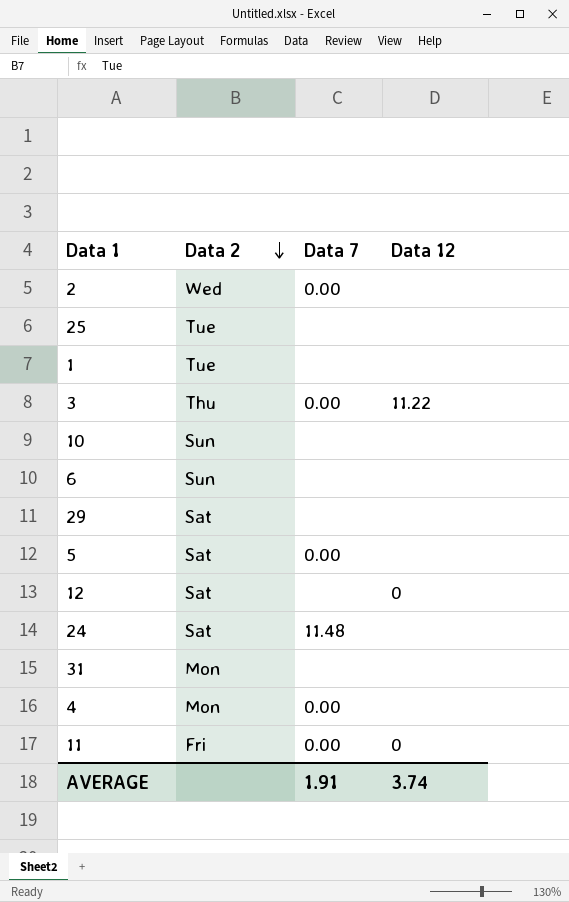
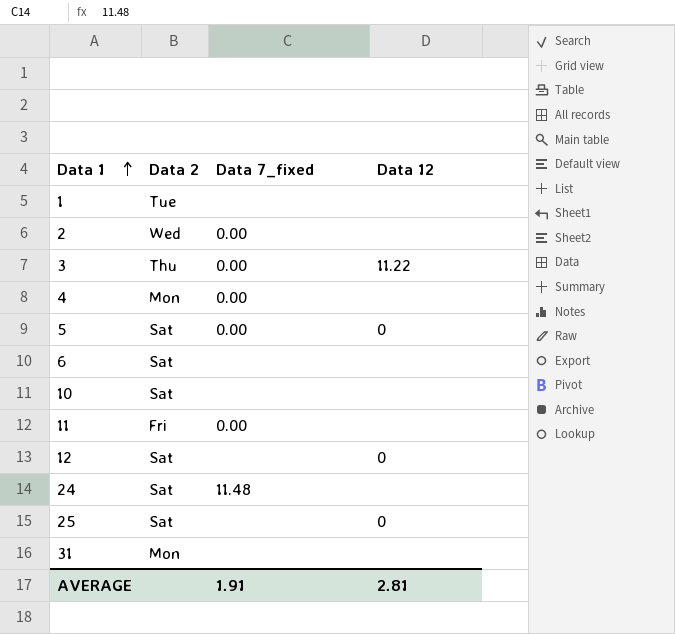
row order: Data 2 descending -> Data 1 ascending
column name: Data 7 -> Data 7_fixed
row 29: Sat | none | none -> none
5 | Data 12: none -> 0
6 | Data 2: Sun -> Sat
10 | Data 2: Sun -> Sat
11 | Data 12: 0 -> none
25 | Data 2: Tue -> Sat
25 | Data 12: none -> 0
AVERAGE | Data 12: 3.74 -> 2.81

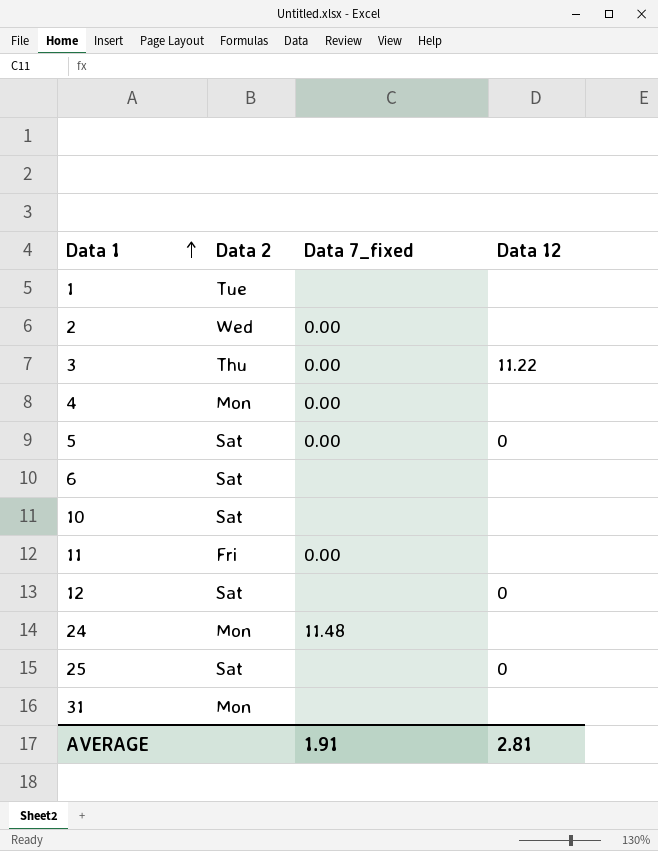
24 | Data 2: Sat -> Mon

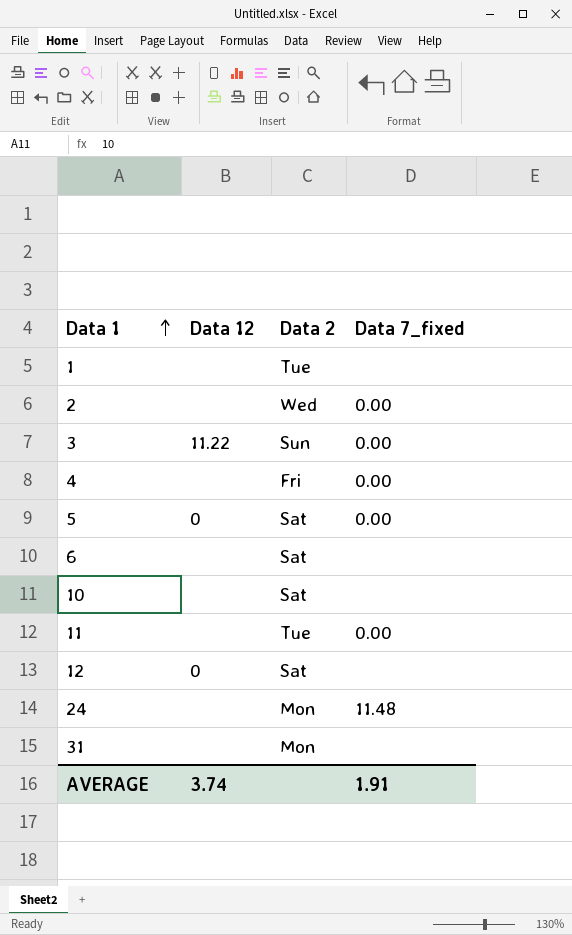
column Data 12 | position: 4 -> 2
row 25: Sat | none | 0 -> none
3 | Data 2: Thu -> Sun
4 | Data 2: Mon -> Fri
11 | Data 2: Fri -> Tue
AVERAGE | Data 12: 2.81 -> 3.74

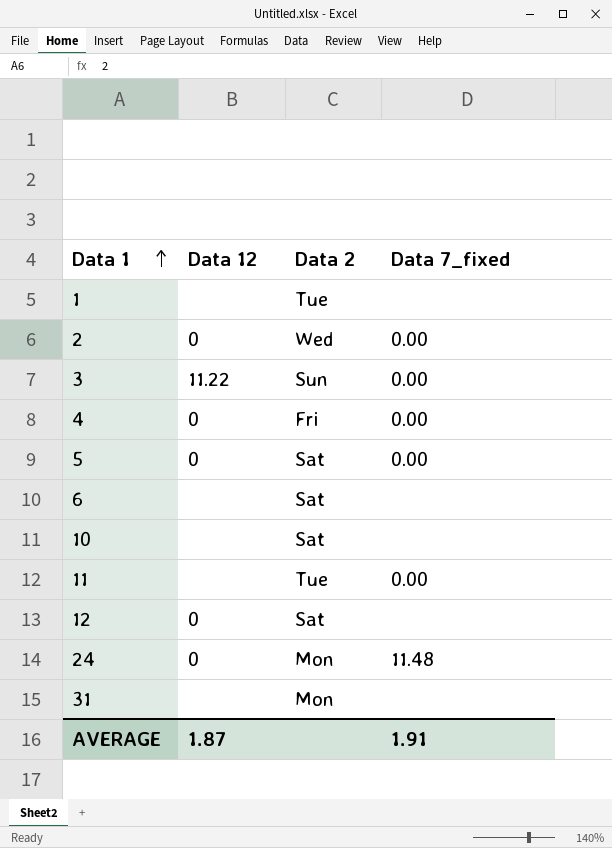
2 | Data 12: none -> 0
4 | Data 12: none -> 0
24 | Data 12: none -> 0
AVERAGE | Data 12: 3.74 -> 1.87

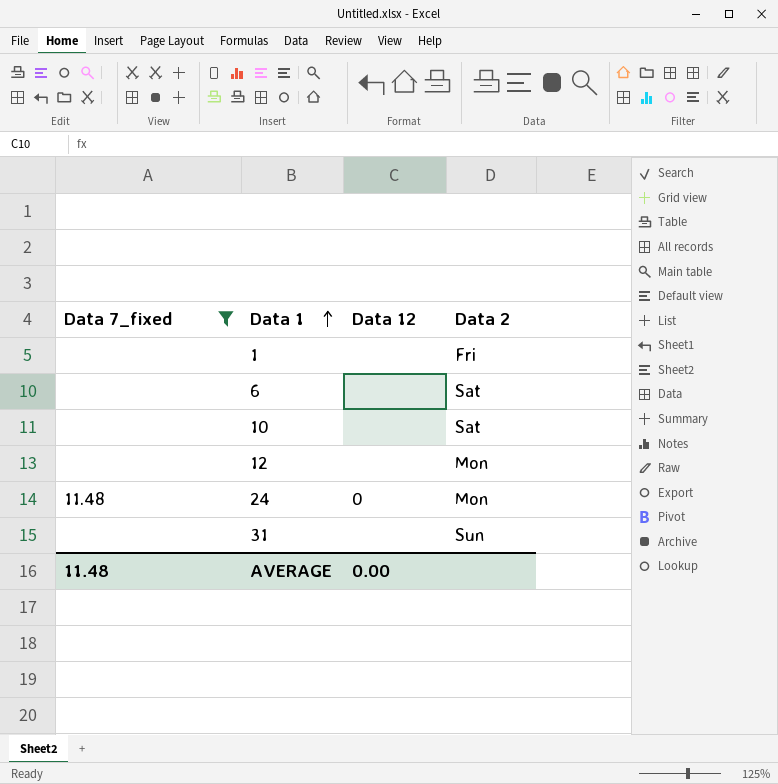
filter: none -> Data 7_fixed != 0.00
column Data 7_fixed | position: 4 -> 1
1 | Data 2: Tue -> Fri
12 | Data 12: 0 -> none
12 | Data 2: Sat -> Mon
31 | Data 2: Mon -> Sun
AVERAGE | Data 7_fixed: 1.91 -> 11.48
AVERAGE | Data 12: 1.87 -> 0.00

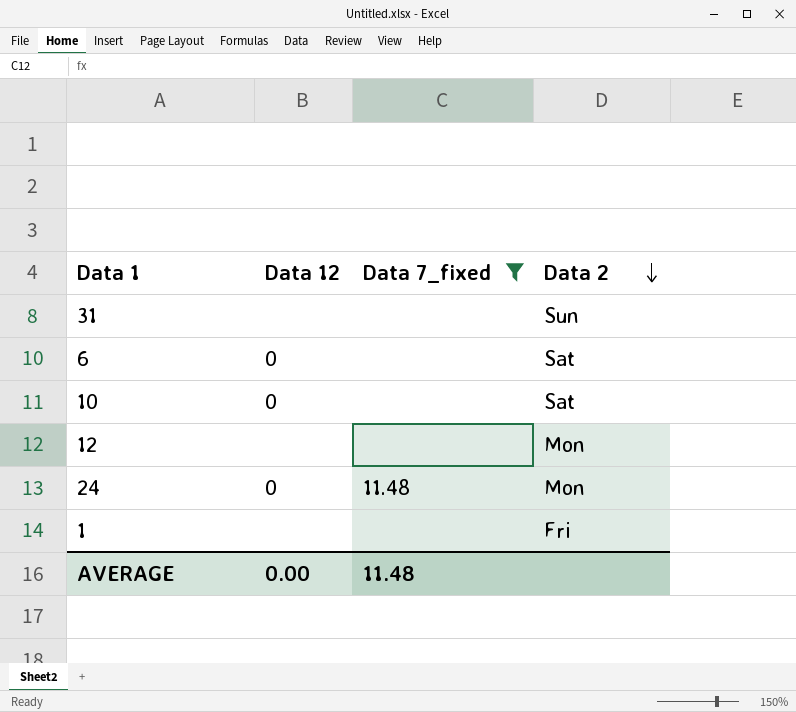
row order: Data 1 ascending -> Data 2 descending
column Data 7_fixed | position: 1 -> 3
6 | Data 12: none -> 0
10 | Data 12: none -> 0

